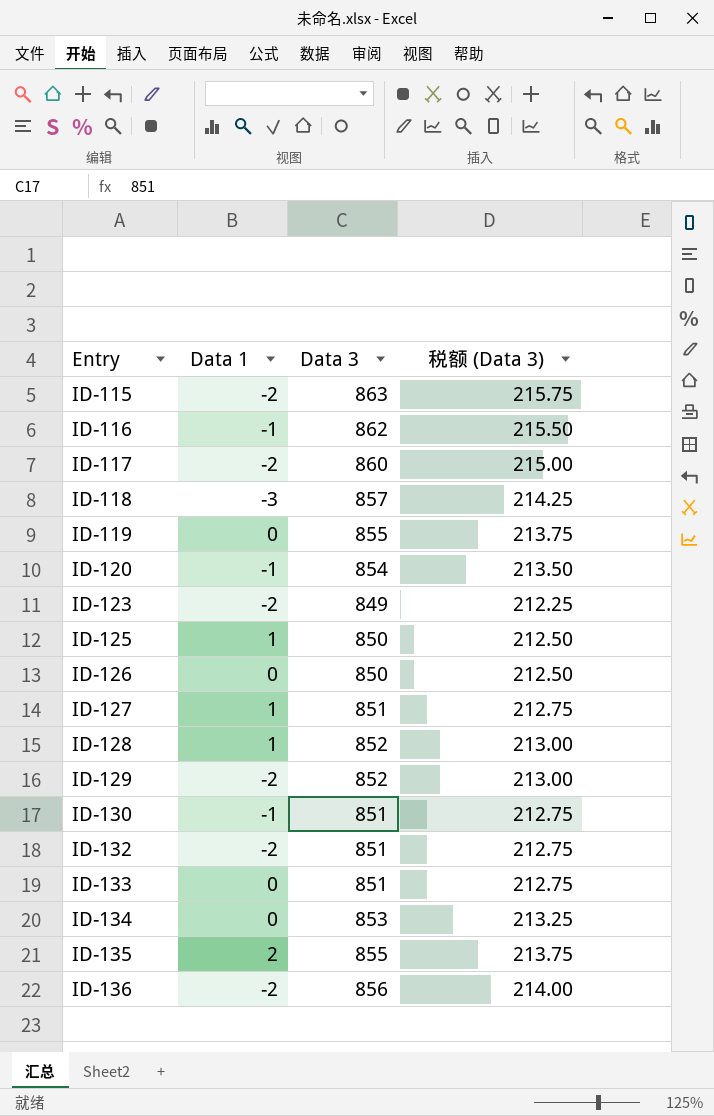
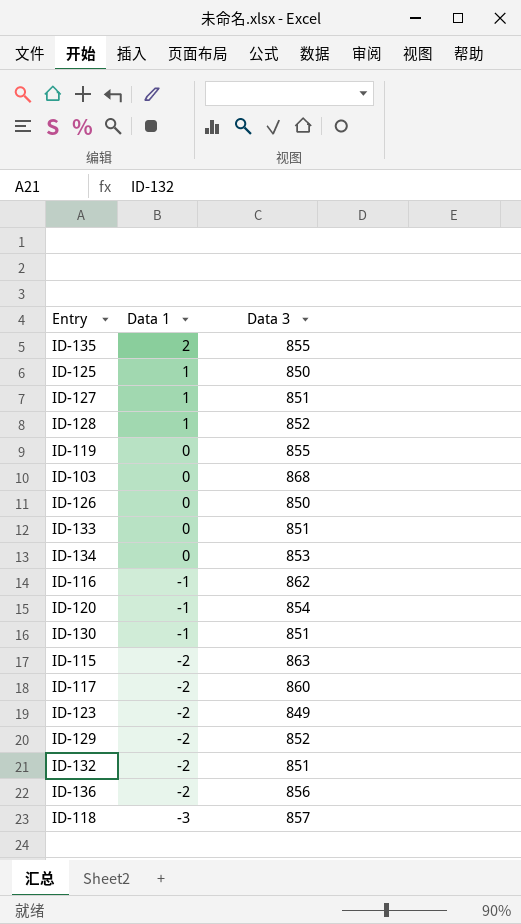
row order: Entry ascending -> Data 1 descending
column 税额 (Data 3) | formula: [Data 3] * 0.25 -> none
row ID-103: none -> 0 | 868

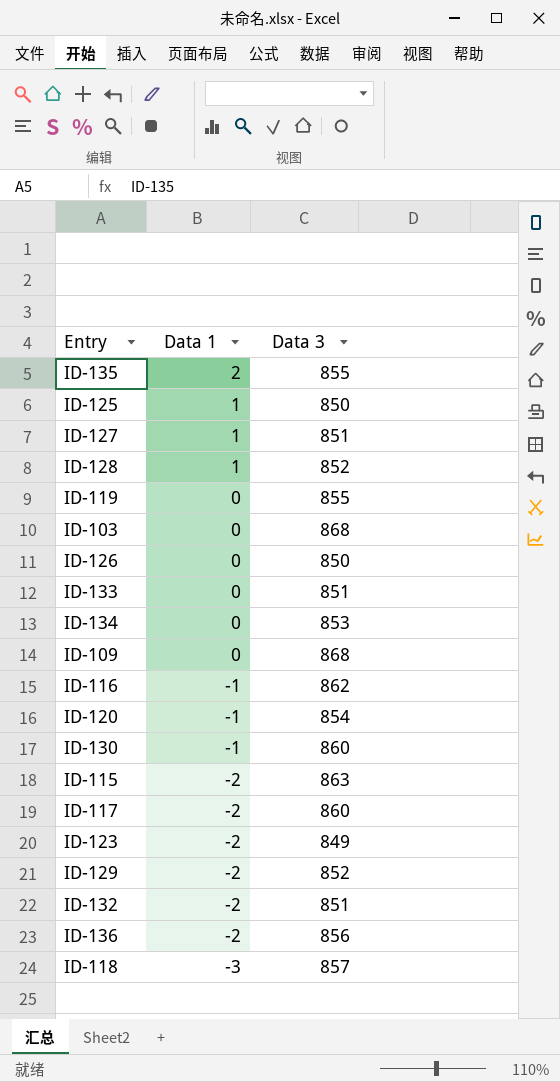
row ID-109: none -> 0 | 868
ID-130 | Data 3: 851 -> 860

